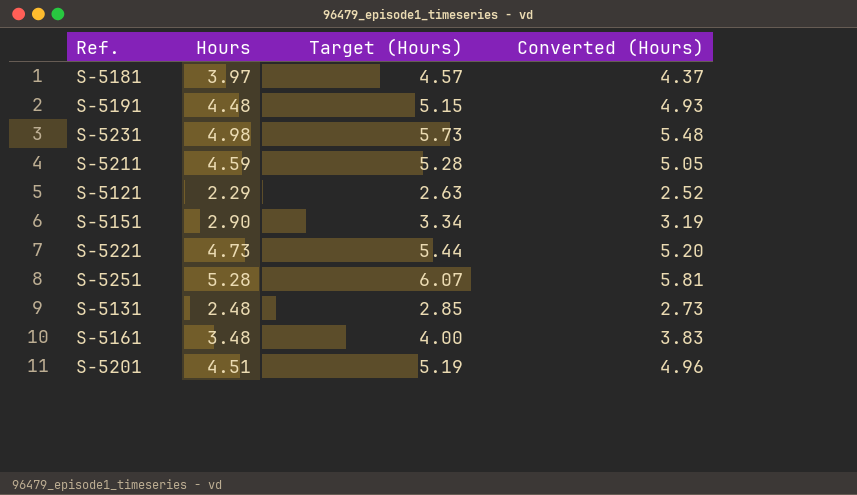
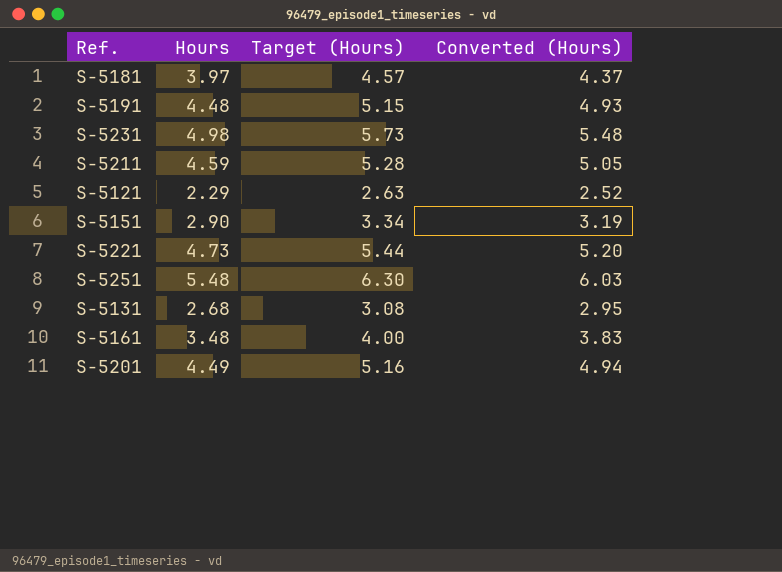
S-5251 | Hours: 5.28 -> 5.48
S-5251 | Target (Hours): 6.07 -> 6.30
S-5251 | Converted (Hours): 5.81 -> 6.03
S-5131 | Hours: 2.48 -> 2.68
S-5131 | Target (Hours): 2.85 -> 3.08
S-5131 | Converted (Hours): 2.73 -> 2.95
S-5201 | Hours: 4.51 -> 4.49
S-5201 | Target (Hours): 5.19 -> 5.16
S-5201 | Converted (Hours): 4.96 -> 4.94

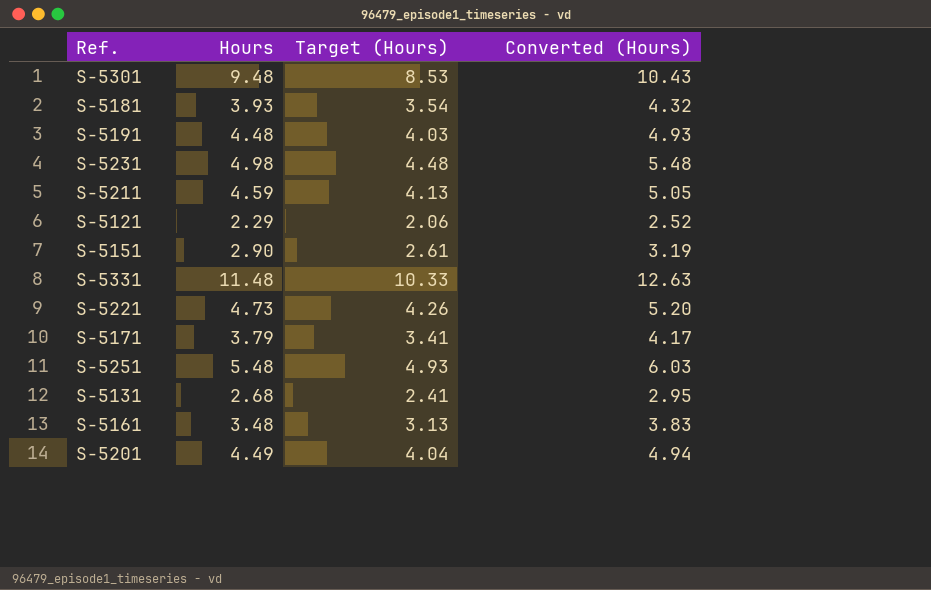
column Target (Hours) | formula: [Hours] * 1.15 -> [Hours] * 0.9
row S-5301: none -> 9.48 | 8.53 | 10.43
S-5181 | Hours: 3.97 -> 3.93
S-5181 | Converted (Hours): 4.37 -> 4.32
row S-5331: none -> 11.48 | 10.33 | 12.63
row S-5171: none -> 3.79 | 3.41 | 4.17

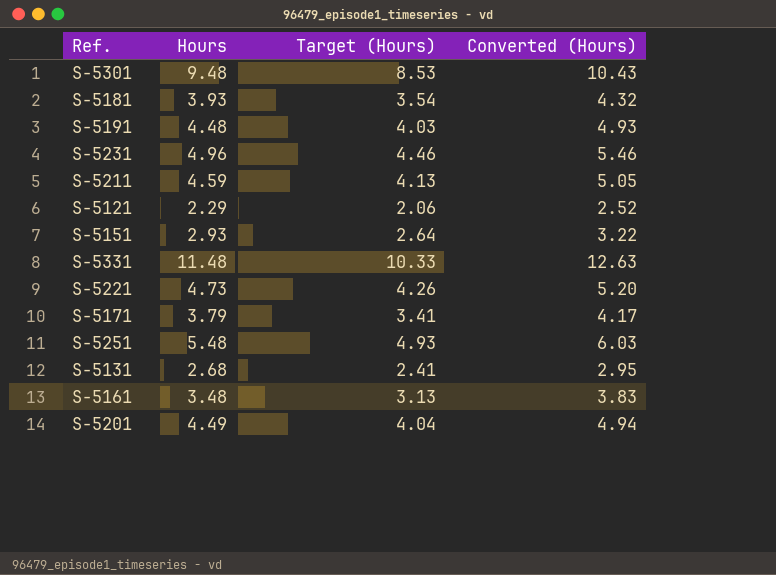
S-5231 | Hours: 4.98 -> 4.96
S-5231 | Target (Hours): 4.48 -> 4.46
S-5231 | Converted (Hours): 5.48 -> 5.46
S-5151 | Hours: 2.90 -> 2.93
S-5151 | Target (Hours): 2.61 -> 2.64
S-5151 | Converted (Hours): 3.19 -> 3.22

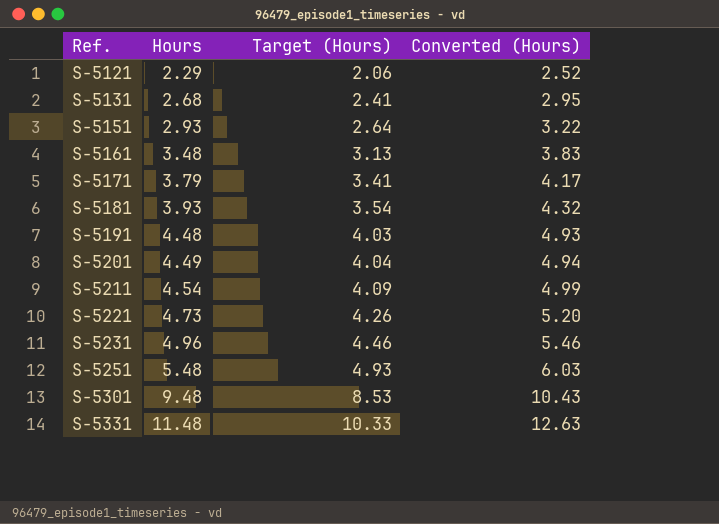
row order: none -> Ref. ascending
S-5211 | Hours: 4.59 -> 4.54
S-5211 | Target (Hours): 4.13 -> 4.09
S-5211 | Converted (Hours): 5.05 -> 4.99

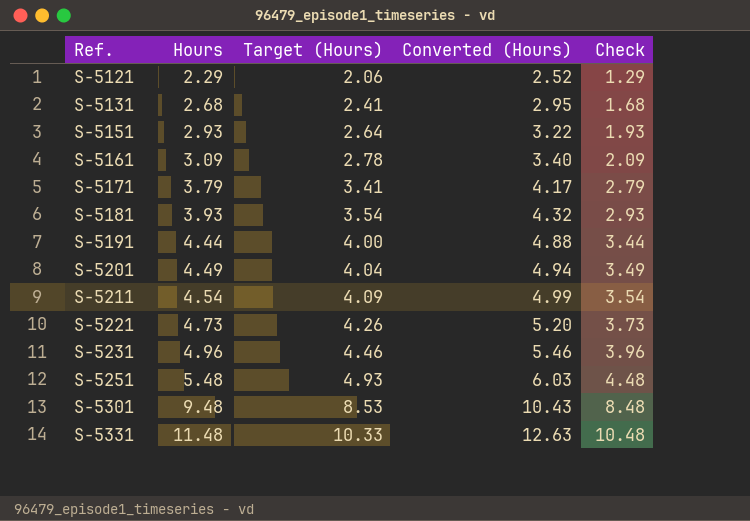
column Check | formula: none -> [Hours] - 1
S-5161 | Hours: 3.48 -> 3.09
S-5161 | Target (Hours): 3.13 -> 2.78
S-5161 | Converted (Hours): 3.83 -> 3.40
S-5191 | Hours: 4.48 -> 4.44
S-5191 | Target (Hours): 4.03 -> 4.00
S-5191 | Converted (Hours): 4.93 -> 4.88

